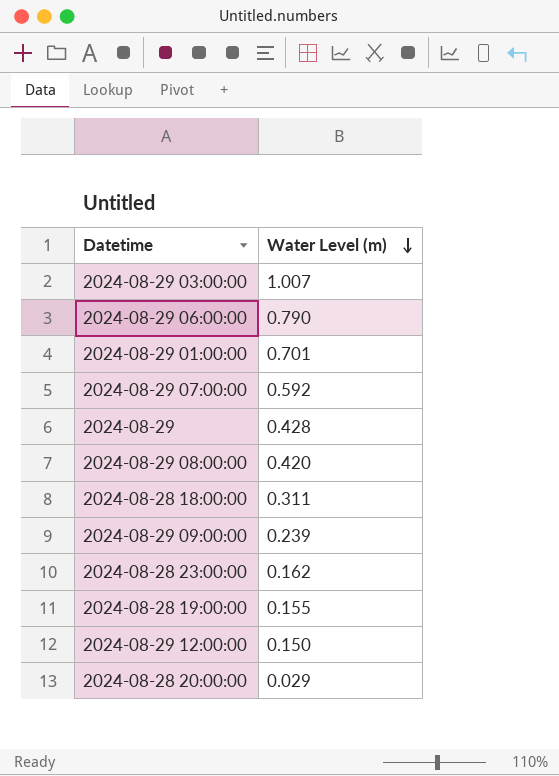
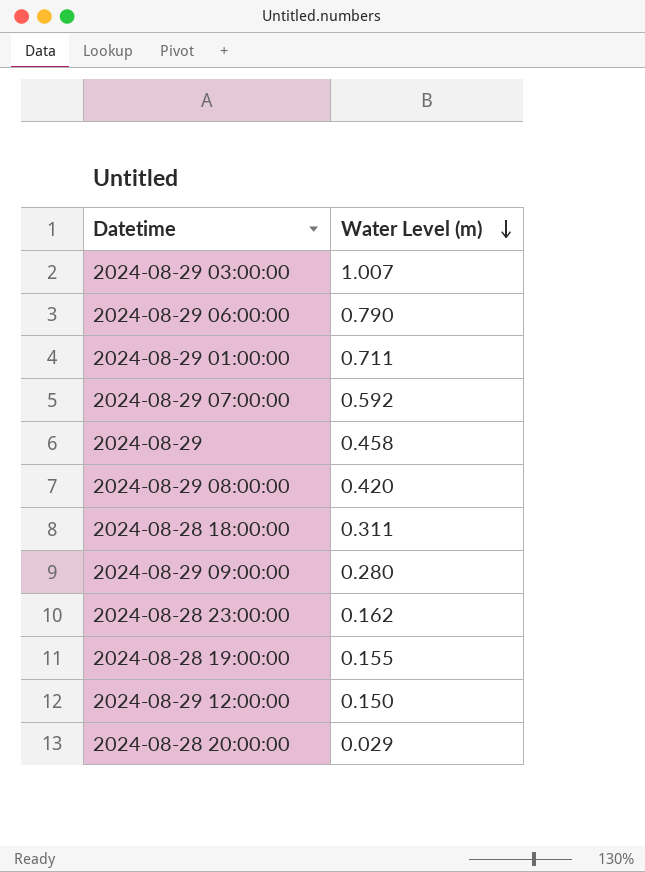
2024-08-29 01:00:00 | Water Level (m): 0.701 -> 0.711
2024-08-29 | Water Level (m): 0.428 -> 0.458
2024-08-29 09:00:00 | Water Level (m): 0.239 -> 0.280

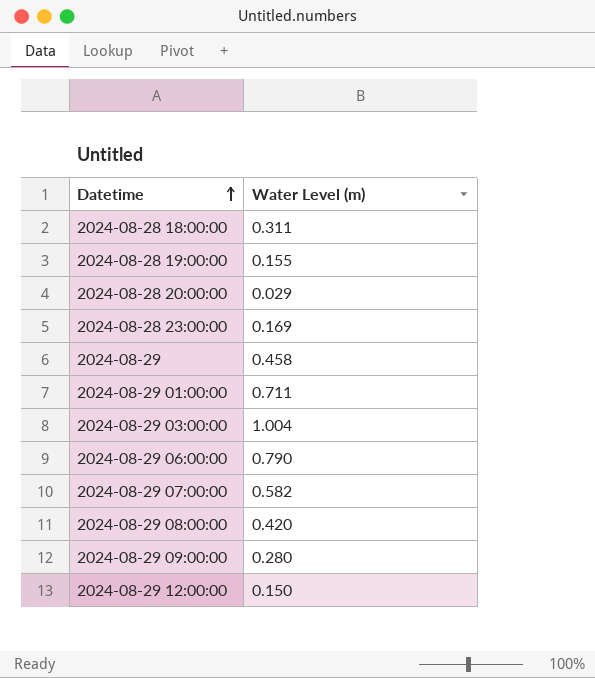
row order: Water Level (m) descending -> Datetime ascending
2024-08-28 23:00:00 | Water Level (m): 0.162 -> 0.169
2024-08-29 03:00:00 | Water Level (m): 1.007 -> 1.004
2024-08-29 07:00:00 | Water Level (m): 0.592 -> 0.582

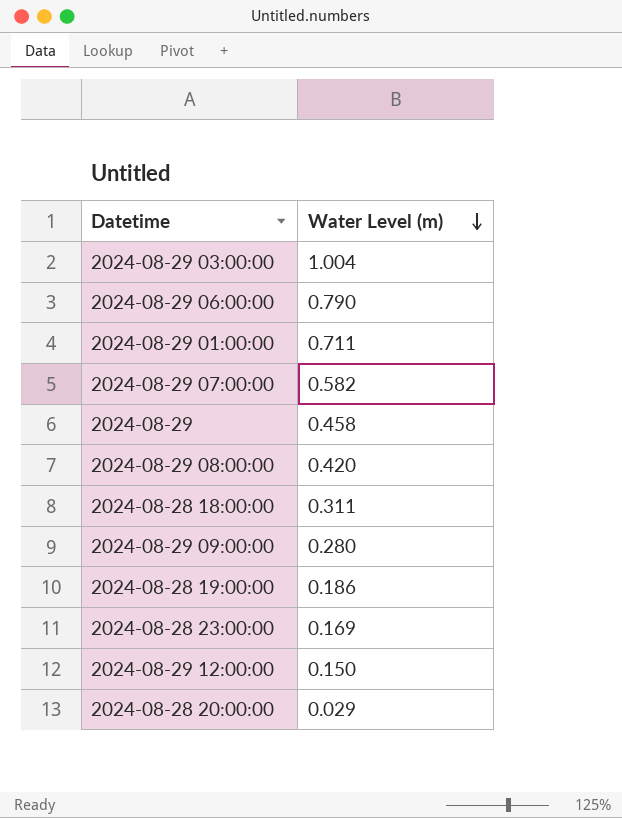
row order: Datetime ascending -> Water Level (m) descending
2024-08-28 19:00:00 | Water Level (m): 0.155 -> 0.186

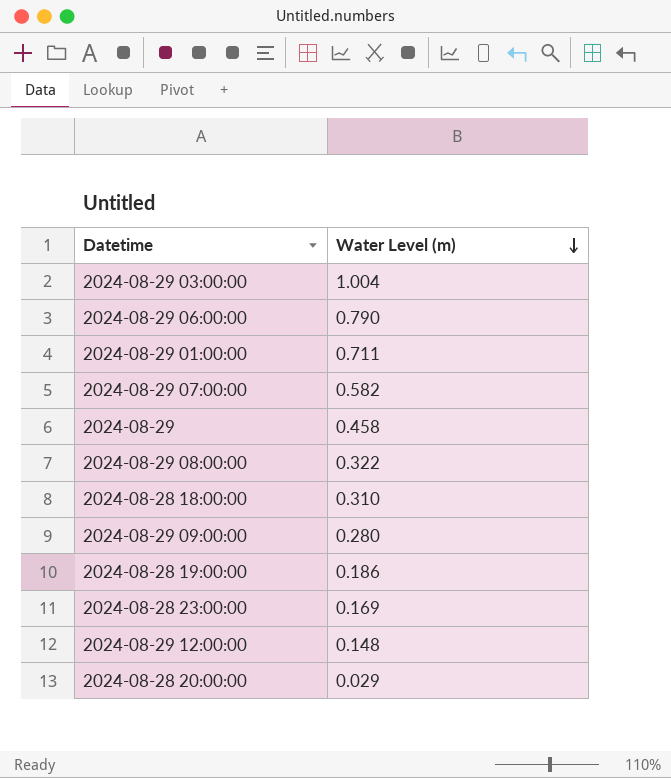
2024-08-29 08:00:00 | Water Level (m): 0.420 -> 0.322
2024-08-28 18:00:00 | Water Level (m): 0.311 -> 0.310
2024-08-29 12:00:00 | Water Level (m): 0.150 -> 0.148

